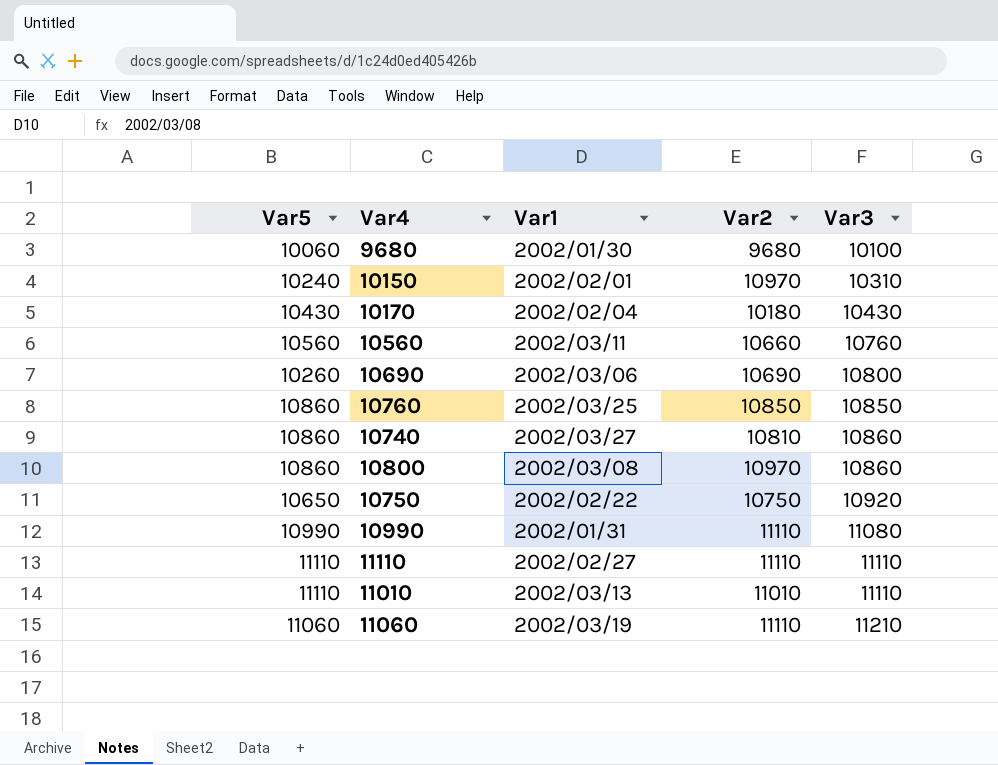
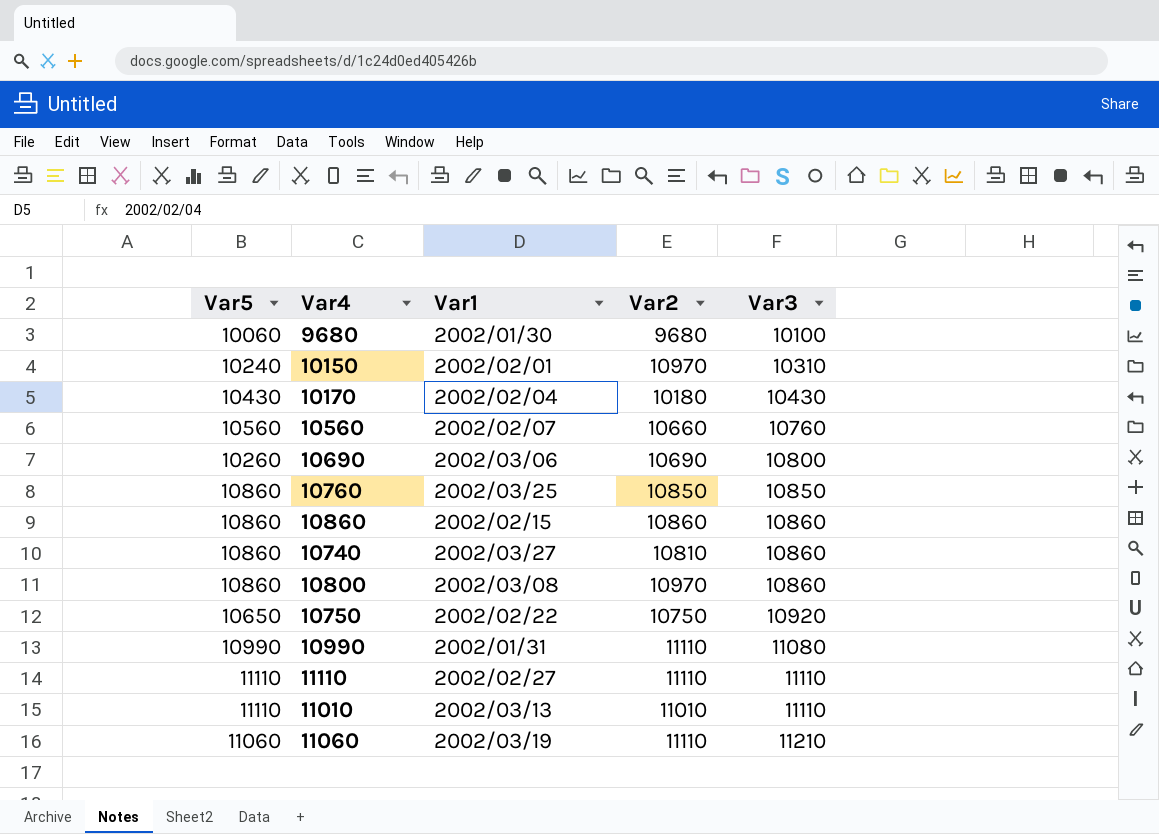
10560 | Var1: 2002/03/11 -> 2002/02/07
row 10860: none -> 10860 | 2002/02/15 | 10860 | 10860

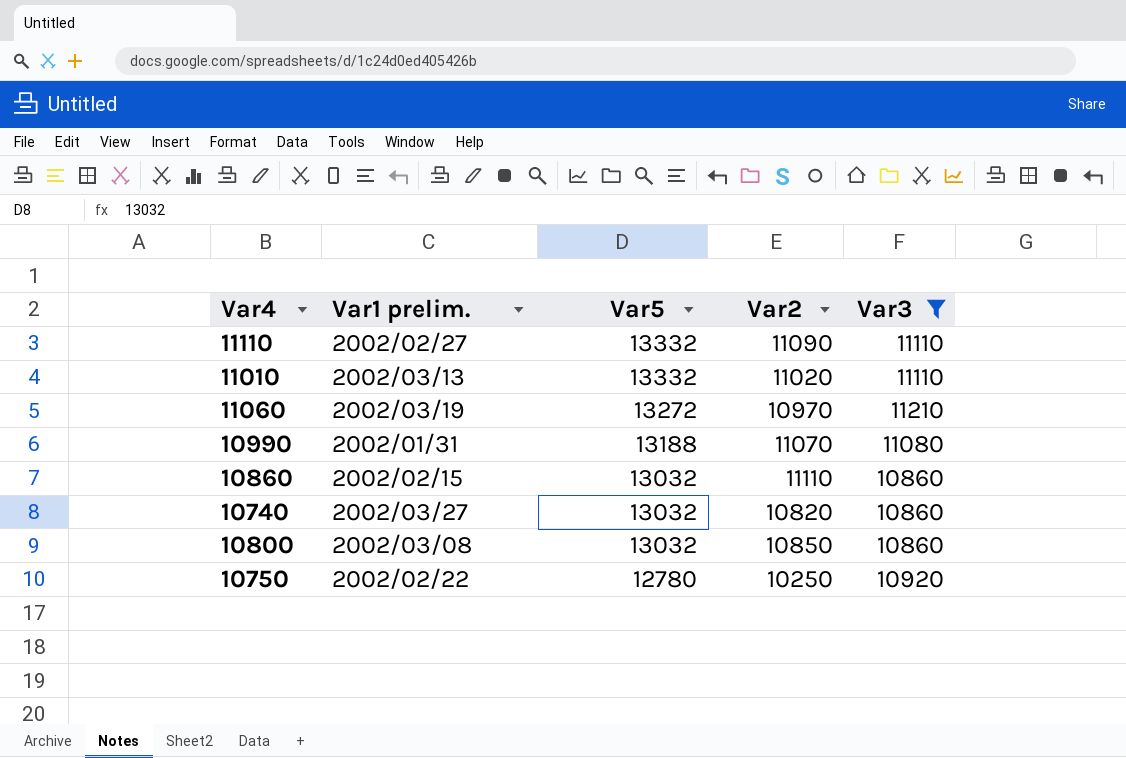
filter: none -> Var3 >= 10860
row order: Var3 ascending -> Var5 descending
column name: Var1 -> Var1 prelim.
column Var5 | position: 1 -> 3
11110 | Var5: 11110 -> 13332
11110 | Var2: 11110 -> 11090
11010 | Var5: 11110 -> 13332
11010 | Var2: 11010 -> 11020
11060 | Var5: 11060 -> 13272
11060 | Var2: 11110 -> 10970
10990 | Var5: 10990 -> 13188
10990 | Var2: 11110 -> 11070
10860 | Var5: 10860 -> 13032
10860 | Var2: 10860 -> 11110
10740 | Var5: 10860 -> 13032
10740 | Var2: 10810 -> 10820
10800 | Var5: 10860 -> 13032
10800 | Var2: 10970 -> 10850
10750 | Var5: 10650 -> 12780
10750 | Var2: 10750 -> 10250

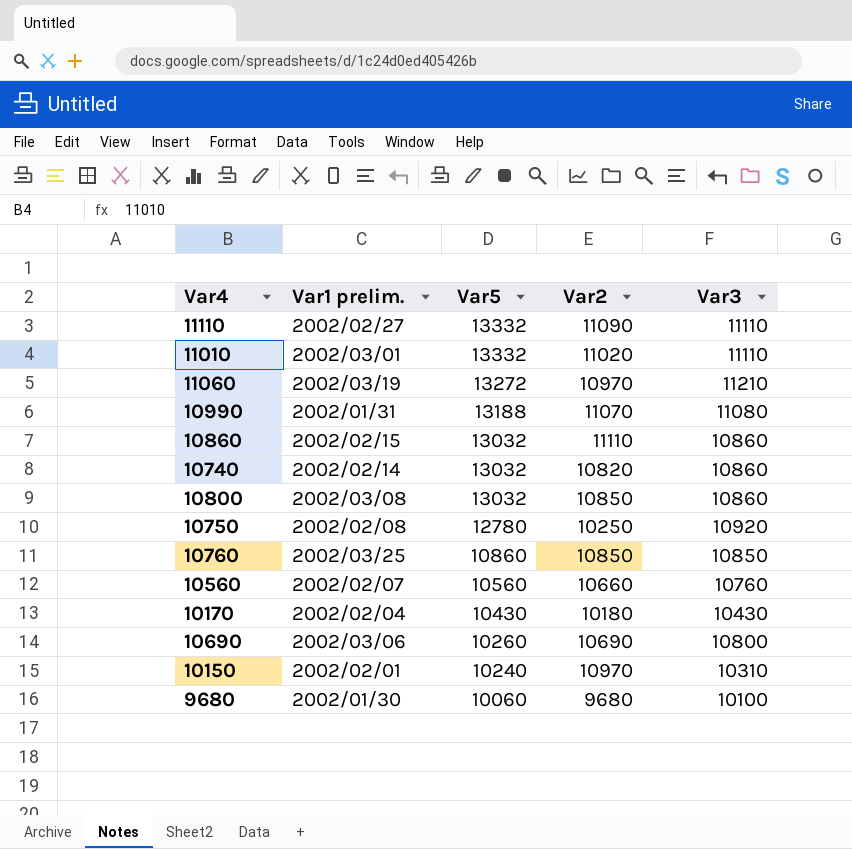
filter: Var3 >= 10860 -> none
11010 | Var1 prelim.: 2002/03/13 -> 2002/03/01
10740 | Var1 prelim.: 2002/03/27 -> 2002/02/14
10750 | Var1 prelim.: 2002/02/22 -> 2002/02/08

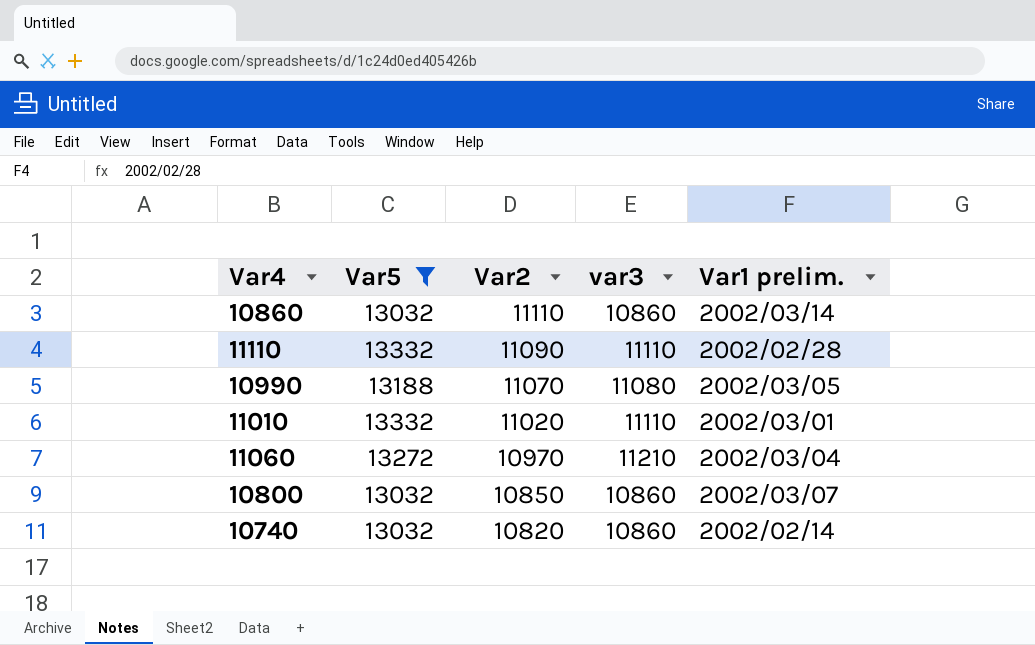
filter: none -> Var5 >= 13032
row order: Var5 descending -> Var2 descending
column name: Var3 -> var3
column Var1 prelim. | position: 2 -> 5
10860 | Var1 prelim.: 2002/02/15 -> 2002/03/14
11110 | Var1 prelim.: 2002/02/27 -> 2002/02/28
10990 | Var1 prelim.: 2002/01/31 -> 2002/03/05
11060 | Var1 prelim.: 2002/03/19 -> 2002/03/04
10800 | Var1 prelim.: 2002/03/08 -> 2002/03/07

